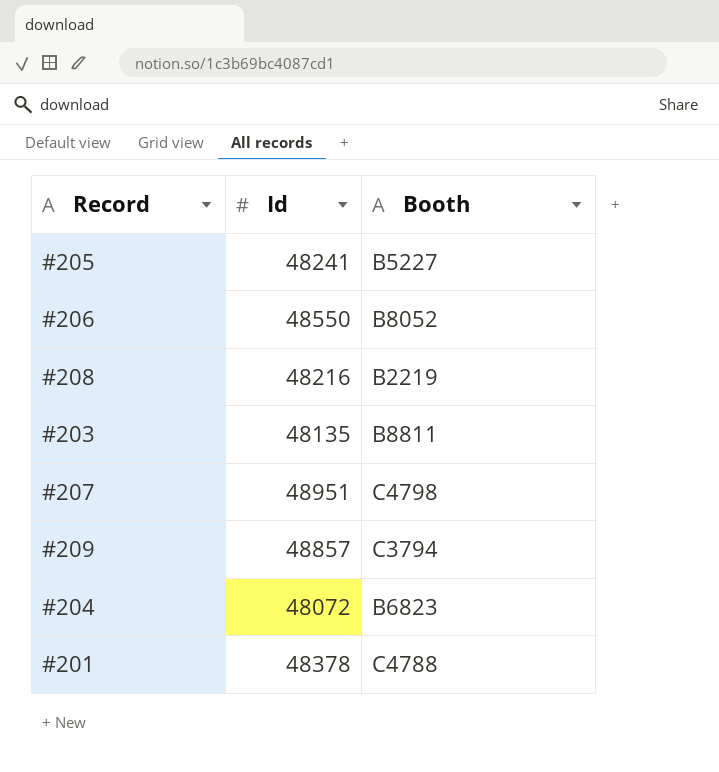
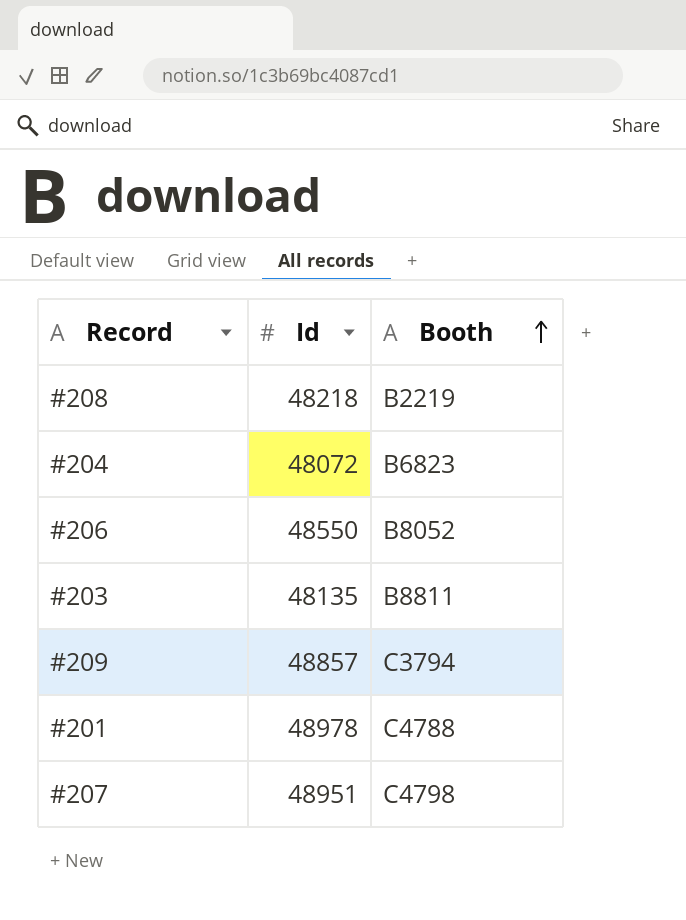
row order: none -> Booth ascending
row #205: 48241 | B5227 -> none
#208 | Id: 48216 -> 48218
#201 | Id: 48378 -> 48978

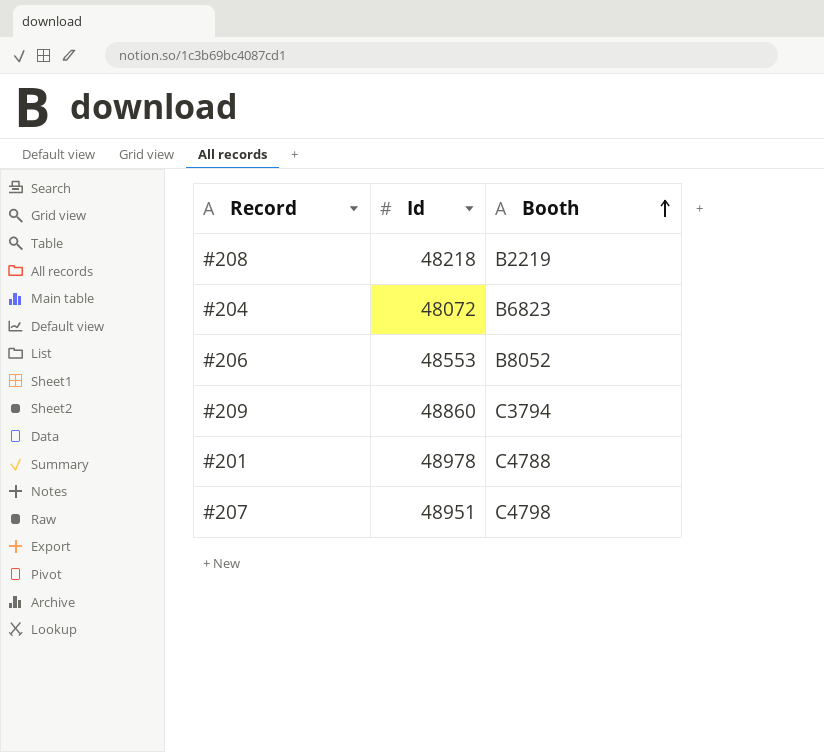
row #203: 48135 | B8811 -> none
#206 | Id: 48550 -> 48553
#209 | Id: 48857 -> 48860

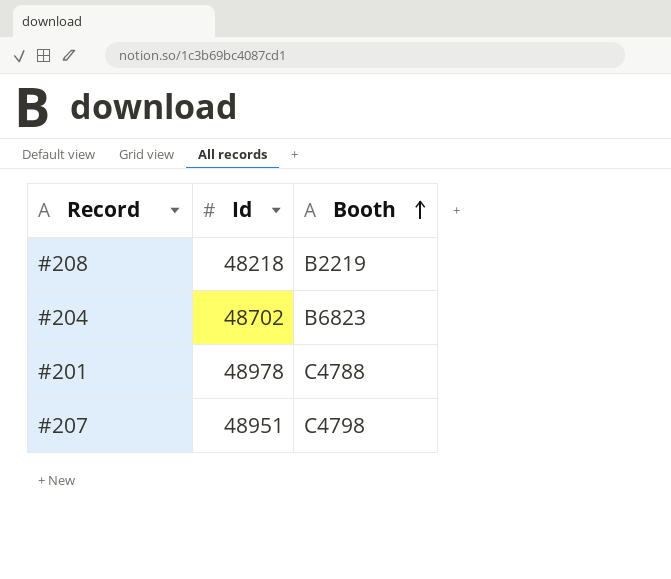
row #206: 48553 | B8052 -> none
row #209: 48860 | C3794 -> none
#204 | Id: 48072 -> 48702

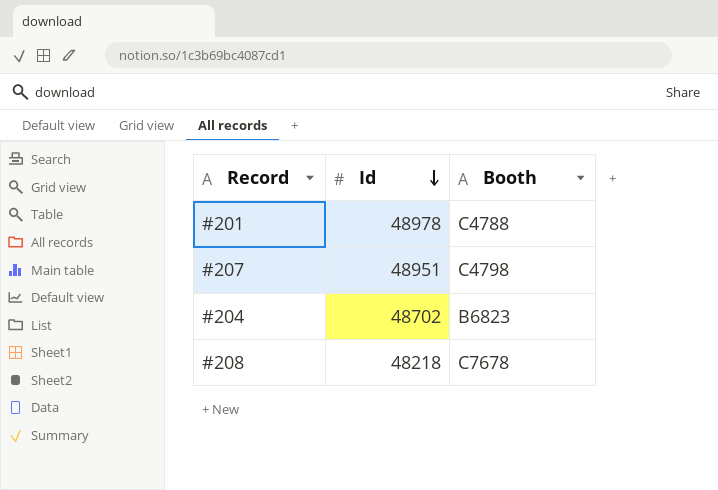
row order: Booth ascending -> Id descending
#208 | Booth: B2219 -> C7678

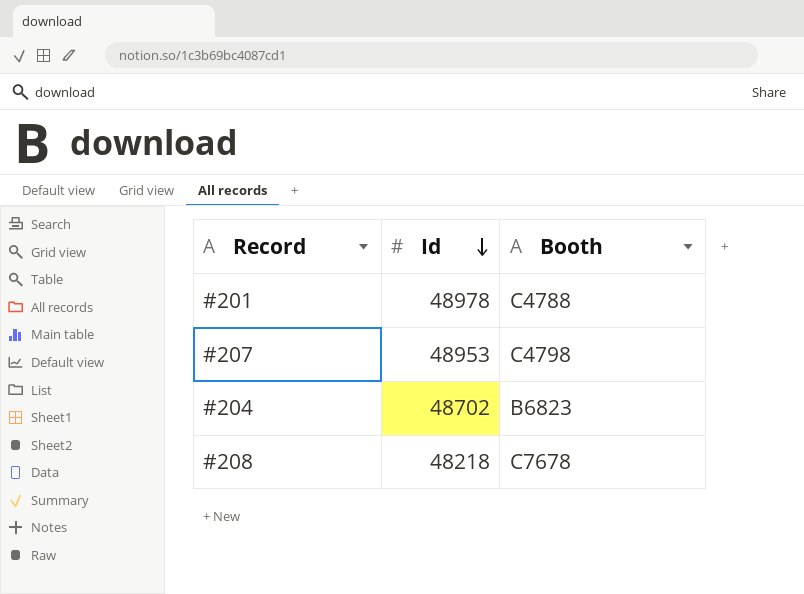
#207 | Id: 48951 -> 48953

